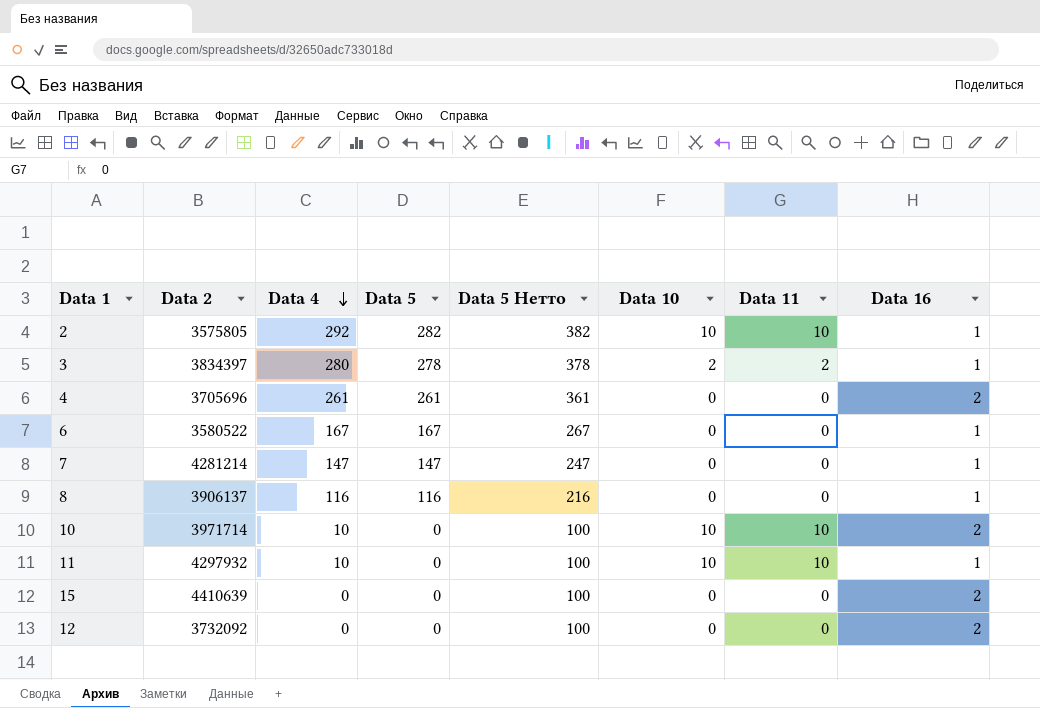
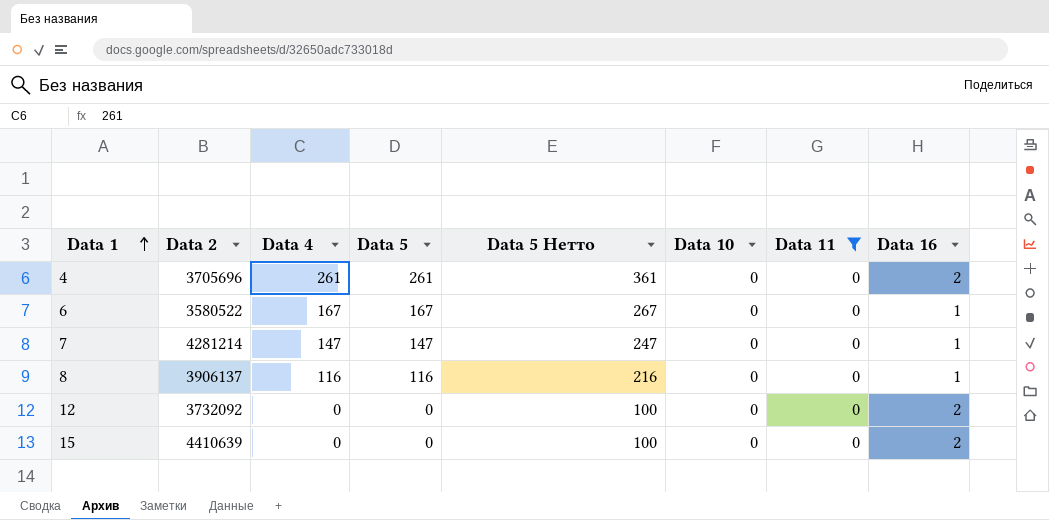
filter: none -> Data 11 = 0
row order: Data 4 descending -> Data 1 ascending

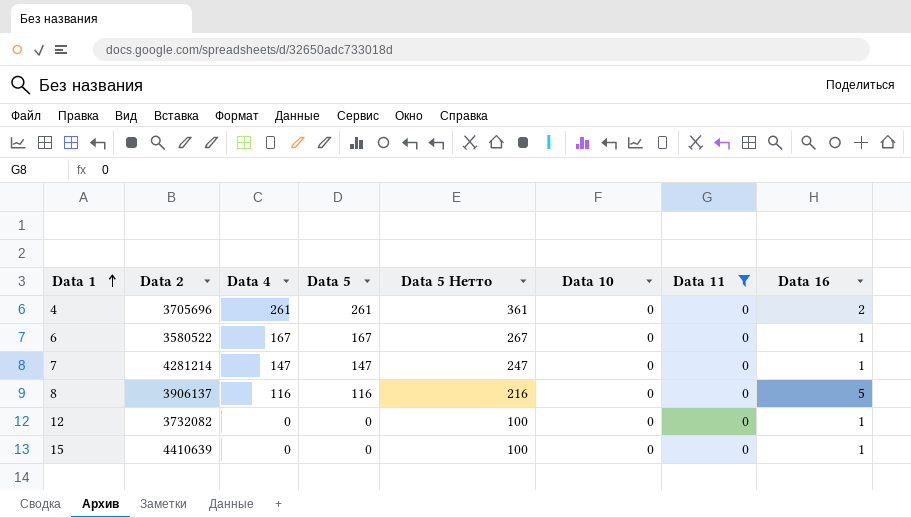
8 | Data 16: 1 -> 5
12 | Data 2: 3732092 -> 3732082
12 | Data 16: 2 -> 1
15 | Data 16: 2 -> 1

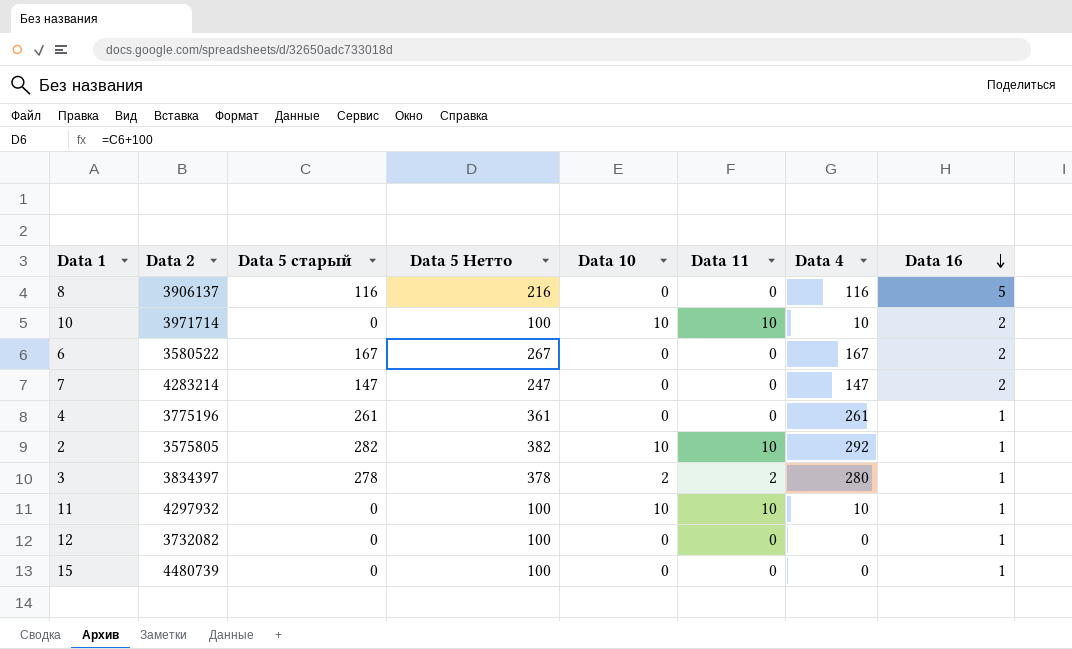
filter: Data 11 = 0 -> none
row order: Data 1 ascending -> Data 16 descending
column name: Data 5 -> Data 5 старый
column Data 4 | position: 3 -> 7
6 | Data 16: 1 -> 2
7 | Data 2: 4281214 -> 4283214
7 | Data 16: 1 -> 2
4 | Data 2: 3705696 -> 3775196
4 | Data 16: 2 -> 1
15 | Data 2: 4410639 -> 4480739

